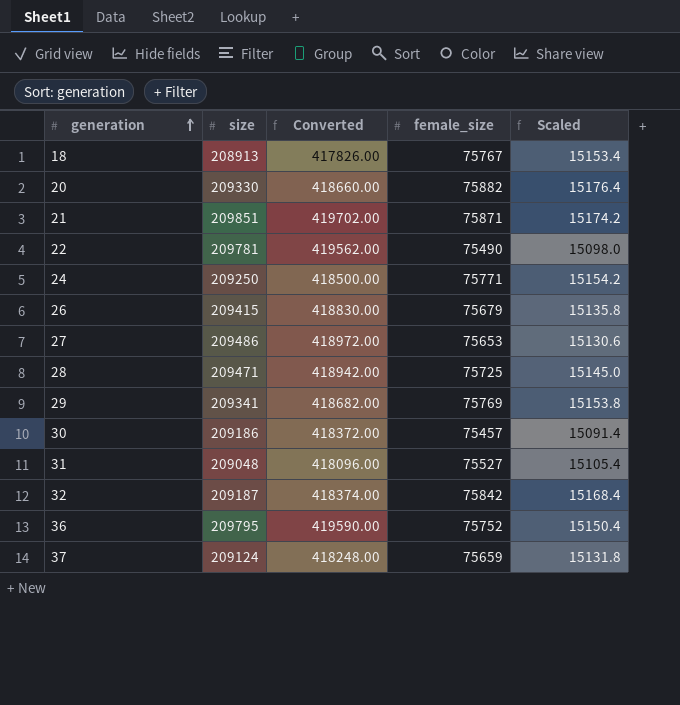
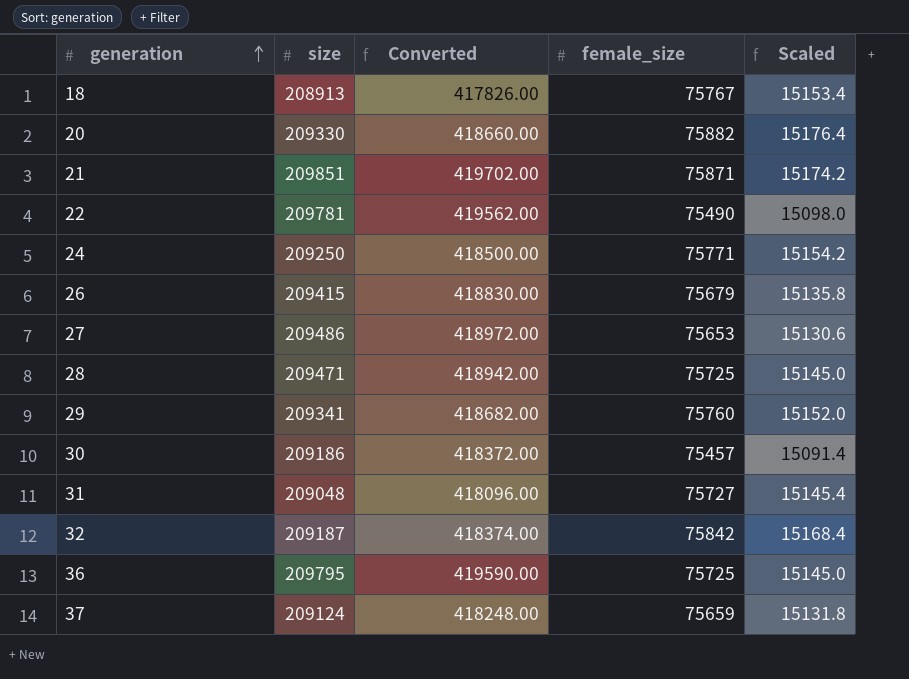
29 | female_size: 75769 -> 75760
29 | Scaled: 15153.8 -> 15152.0
31 | female_size: 75527 -> 75727
31 | Scaled: 15105.4 -> 15145.4
36 | female_size: 75752 -> 75725
36 | Scaled: 15150.4 -> 15145.0

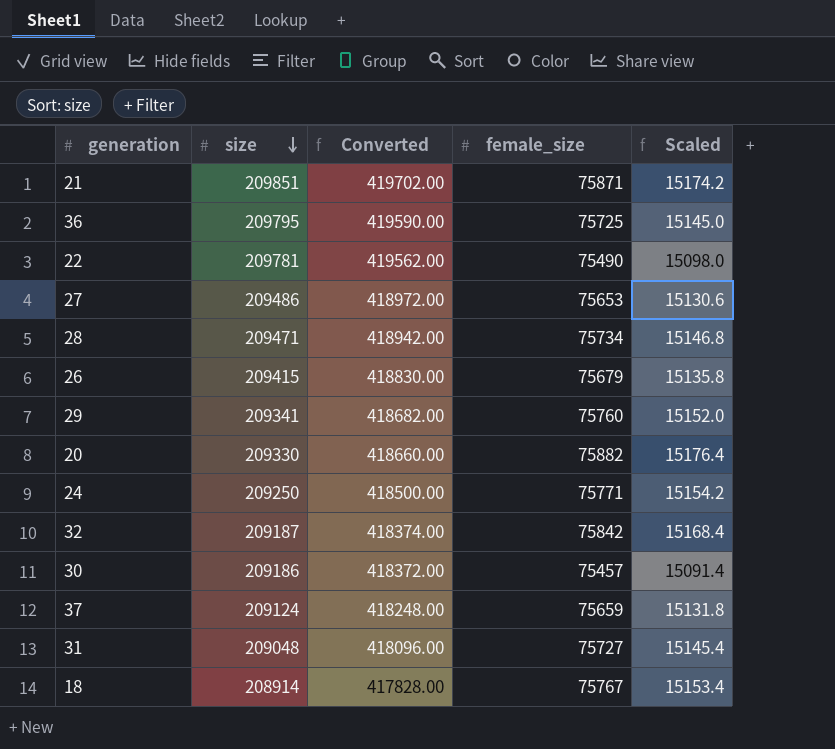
row order: generation ascending -> size descending
28 | female_size: 75725 -> 75734
28 | Scaled: 15145.0 -> 15146.8
18 | size: 208913 -> 208914
18 | Converted: 417826.00 -> 417828.00

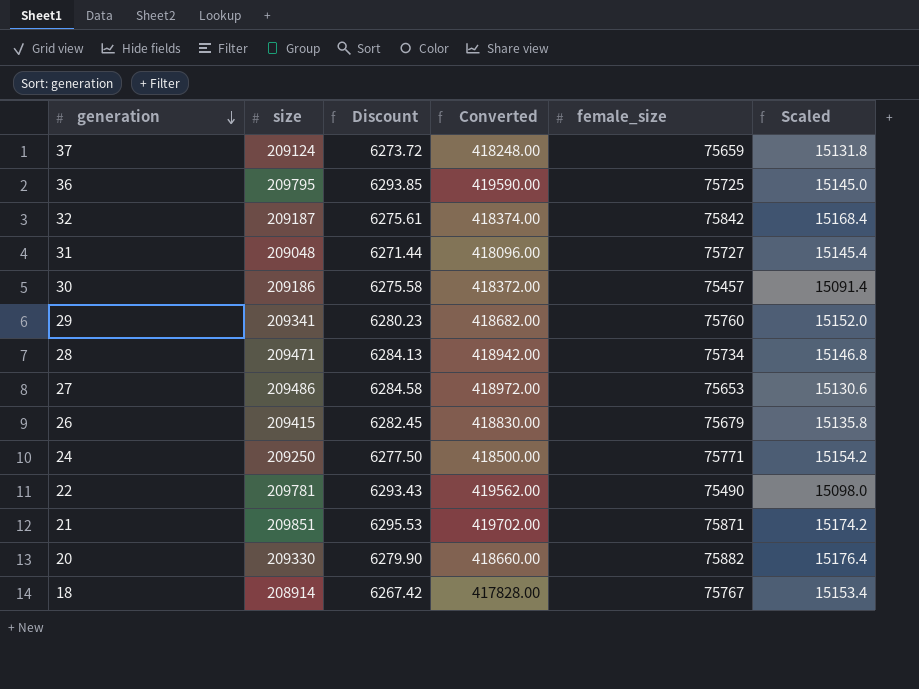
row order: size descending -> generation descending
column Discount | formula: none -> [size] * 0.03

